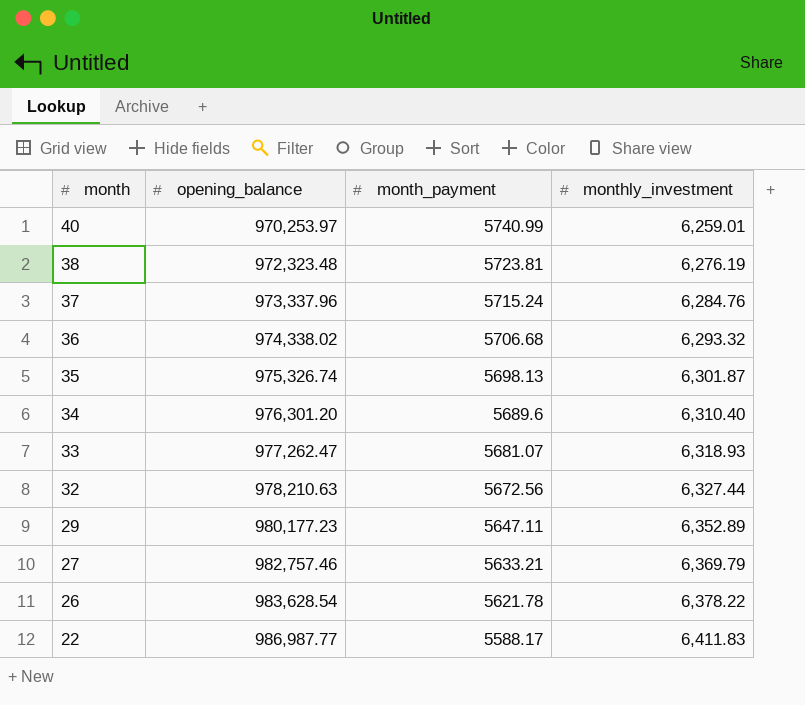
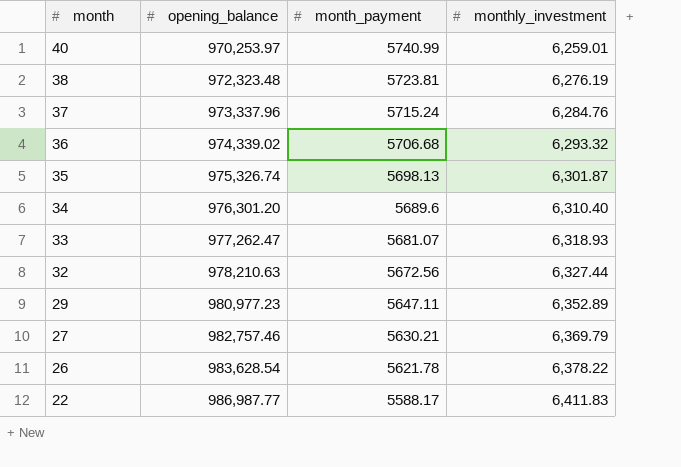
36 | opening_balance: 974,338.02 -> 974,339.02
29 | opening_balance: 980,177.23 -> 980,977.23
27 | month_payment: 5633.21 -> 5630.21

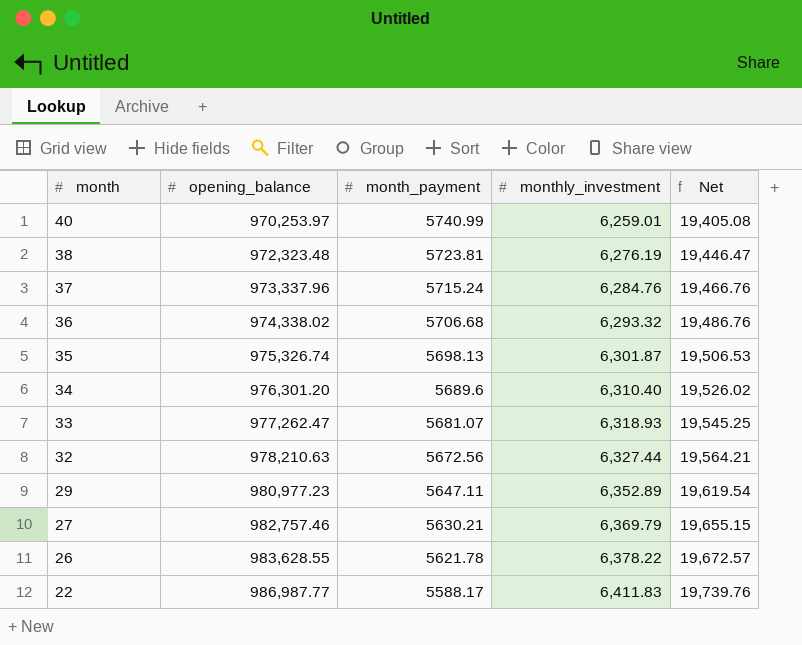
column Net | formula: none -> [opening_balance] * 0.02
36 | opening_balance: 974,339.02 -> 974,338.02
26 | opening_balance: 983,628.54 -> 983,628.55

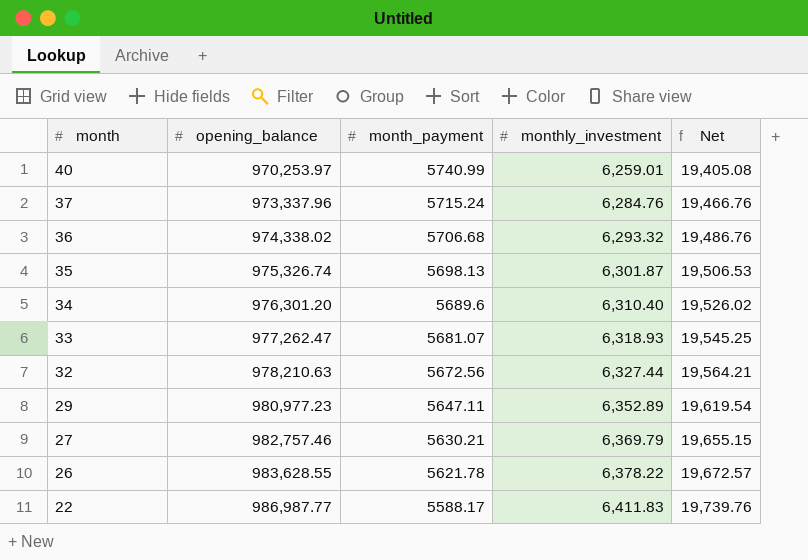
row 38: 972,323.48 | 5723.81 | 6,276.19 | 19,446.47 -> none

